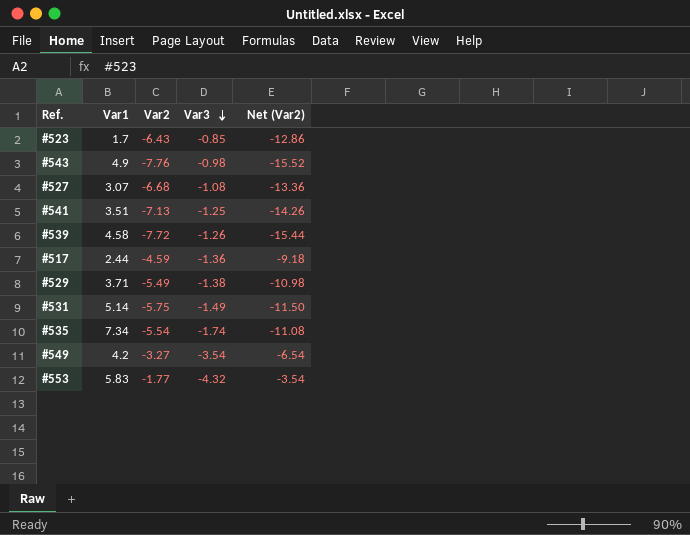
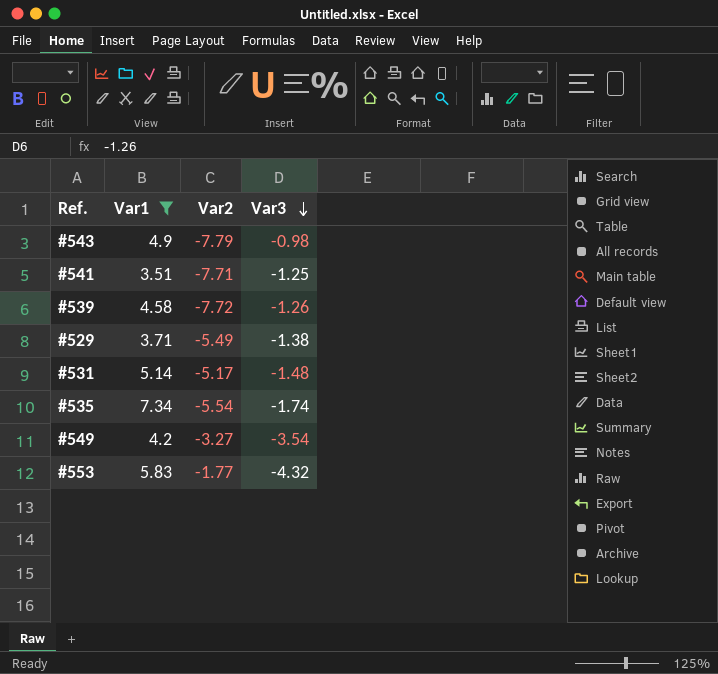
filter: none -> Var1 >= 3.51
column Net (Var2) | formula: [Var2] * 2 -> none
#543 | Var2: -7.76 -> -7.79
#541 | Var2: -7.13 -> -7.71
#531 | Var2: -5.75 -> -5.17
#531 | Var3: -1.49 -> -1.48

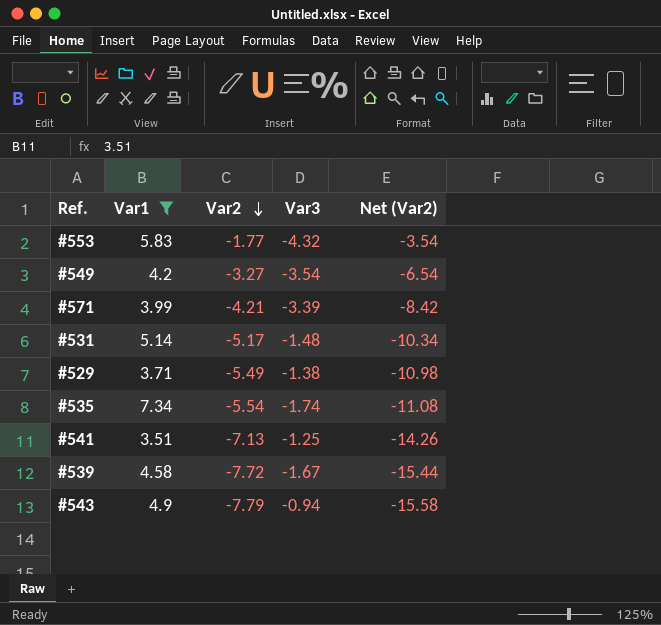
row order: Var3 descending -> Var2 descending
column Net (Var2) | formula: none -> [Var2] * 2
row #571: none -> 3.99 | -4.21 | -3.39 | -8.42
#541 | Var2: -7.71 -> -7.13
#539 | Var3: -1.26 -> -1.67
#543 | Var3: -0.98 -> -0.94

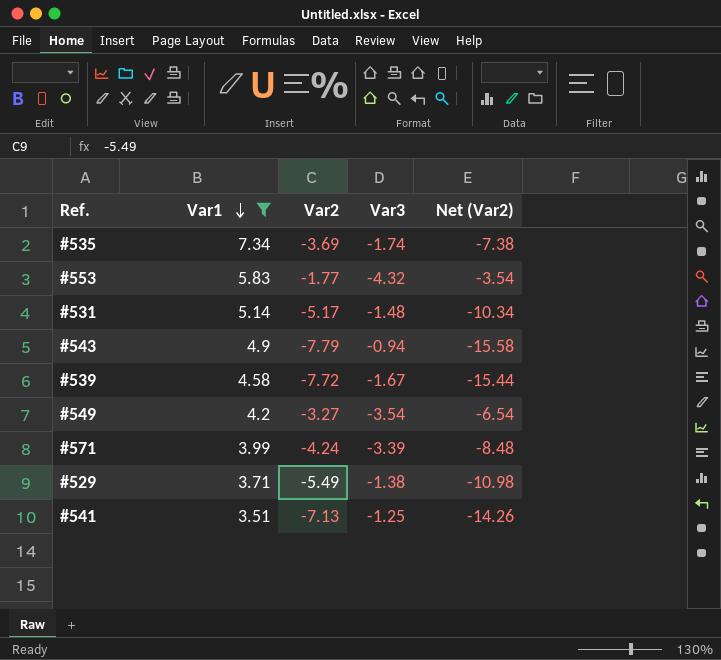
row order: Var2 descending -> Var1 descending
#535 | Var2: -5.54 -> -3.69
#535 | Net (Var2): -11.08 -> -7.38
#571 | Var2: -4.21 -> -4.24
#571 | Net (Var2): -8.42 -> -8.48

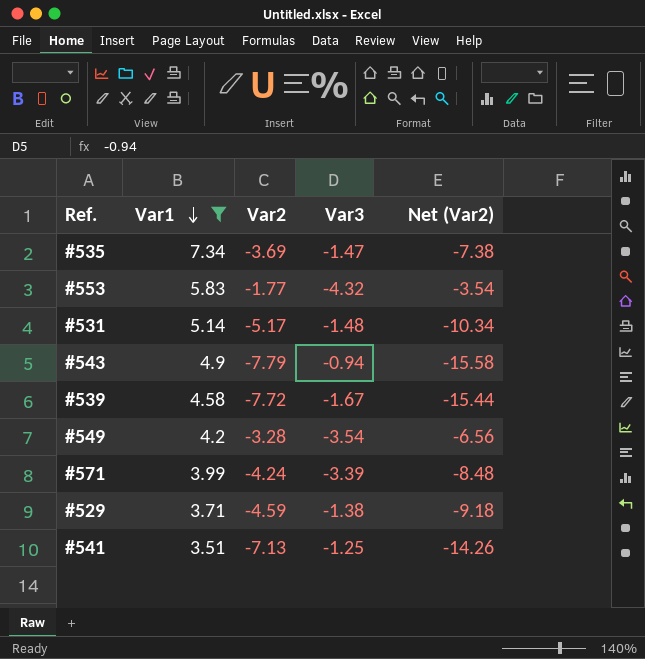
#535 | Var3: -1.74 -> -1.47
#549 | Var2: -3.27 -> -3.28
#549 | Net (Var2): -6.54 -> -6.56
#529 | Var2: -5.49 -> -4.59
#529 | Net (Var2): -10.98 -> -9.18

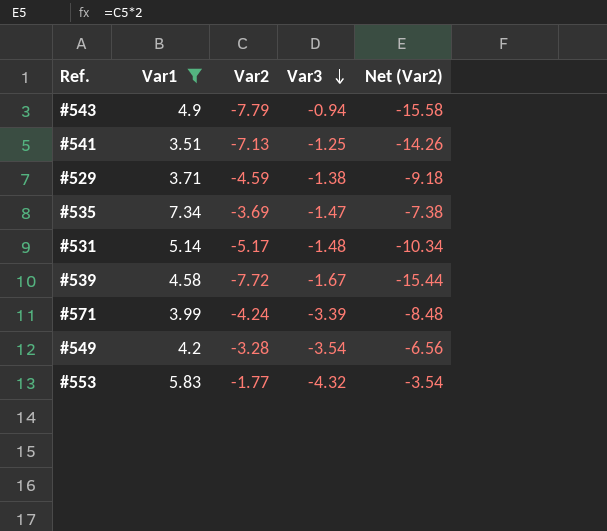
row order: Var1 descending -> Var3 descending

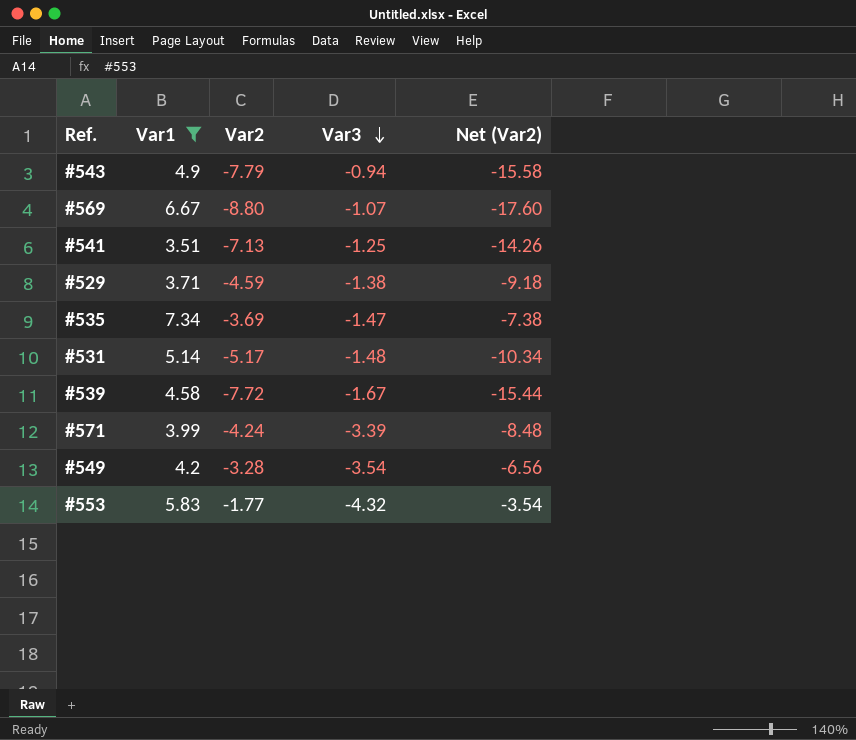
row #569: none -> 6.67 | -8.80 | -1.07 | -17.60

